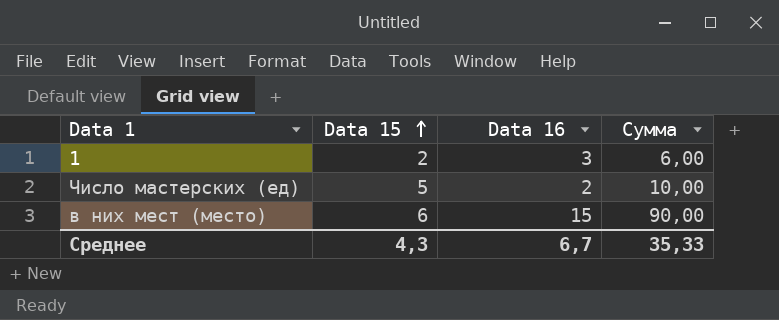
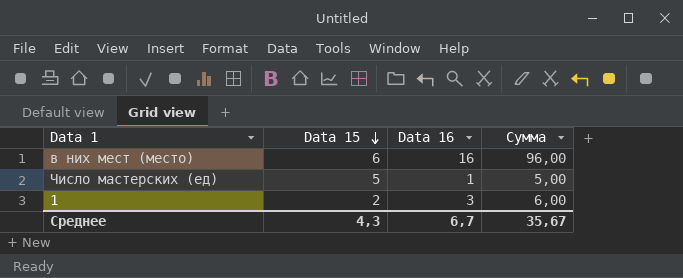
row order: Data 15 ascending -> Data 15 descending
в них мест (место) | Data 16: 15 -> 16
в них мест (место) | Сумма: 90,00 -> 96,00
Число мастерских (ед) | Data 16: 2 -> 1
Число мастерских (ед) | Сумма: 10,00 -> 5,00
Среднее | Сумма: 35,33 -> 35,67

